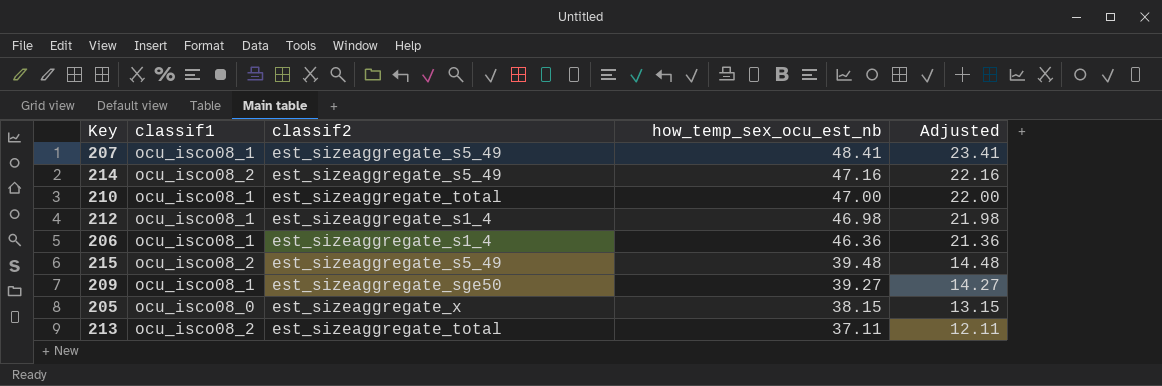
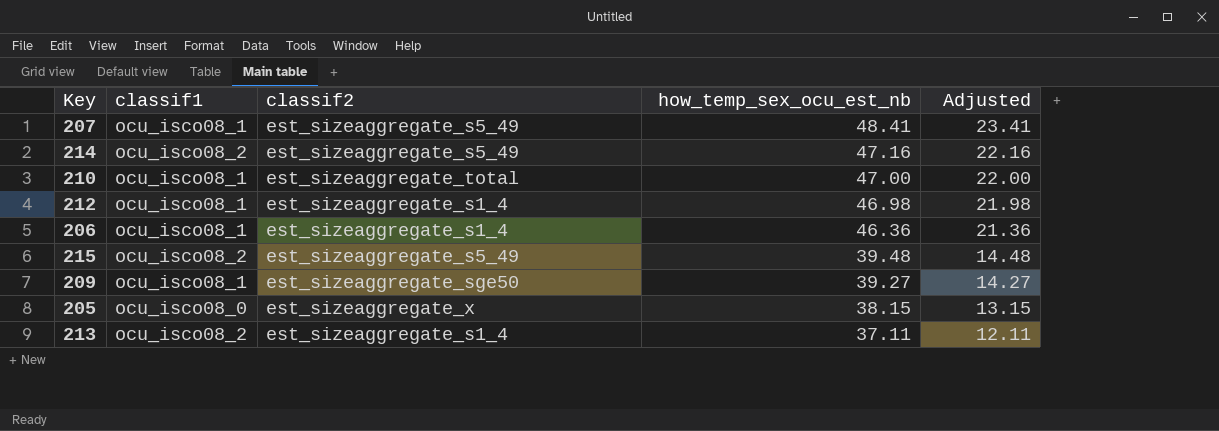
213 | classif2: est_sizeaggregate_total -> est_sizeaggregate_s1_4

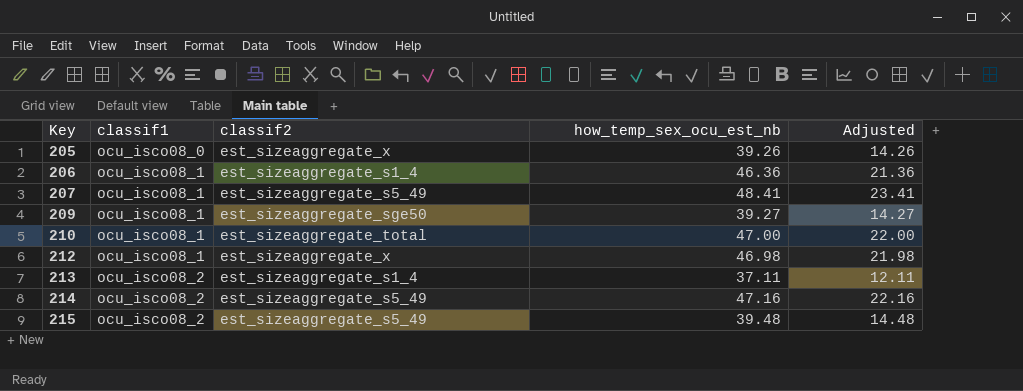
row order: how_temp_sex_ocu_est_nb descending -> Key ascending
205 | how_temp_sex_ocu_est_nb: 38.15 -> 39.26
205 | Adjusted: 13.15 -> 14.26
212 | classif2: est_sizeaggregate_s1_4 -> est_sizeaggregate_x

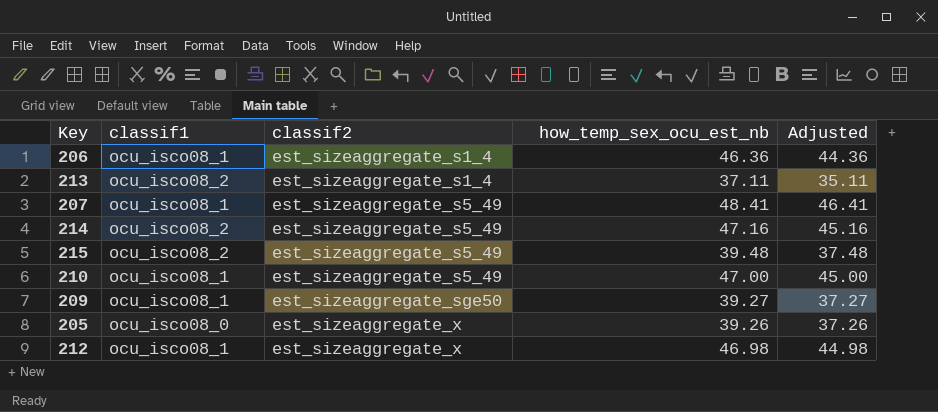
row order: Key ascending -> classif2 ascending
column Adjusted | formula: [how_temp_sex_ocu_est_nb] - 25 -> [how_temp_sex_ocu_est_nb] - 2
210 | classif2: est_sizeaggregate_total -> est_sizeaggregate_s5_49

